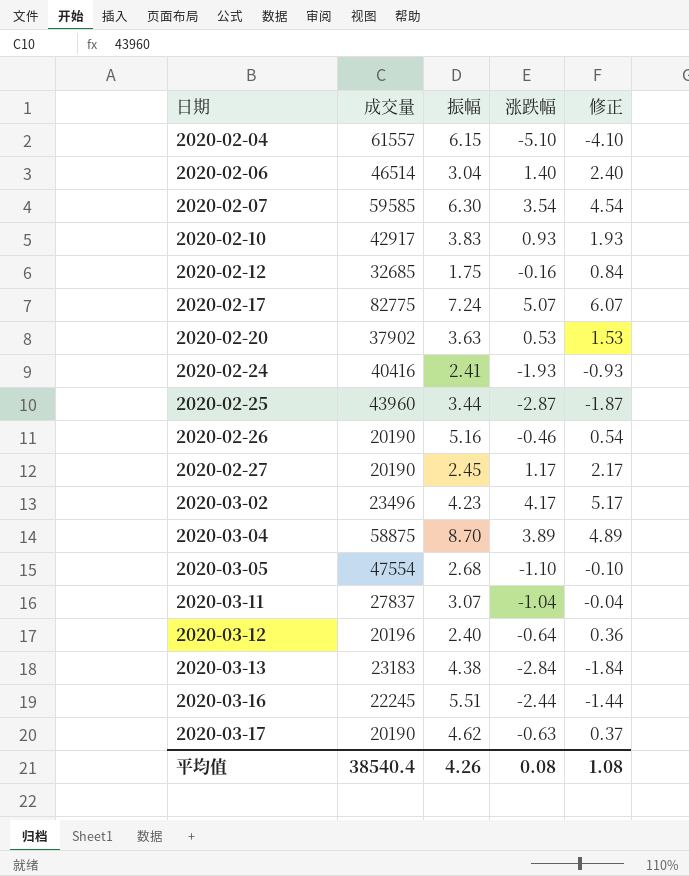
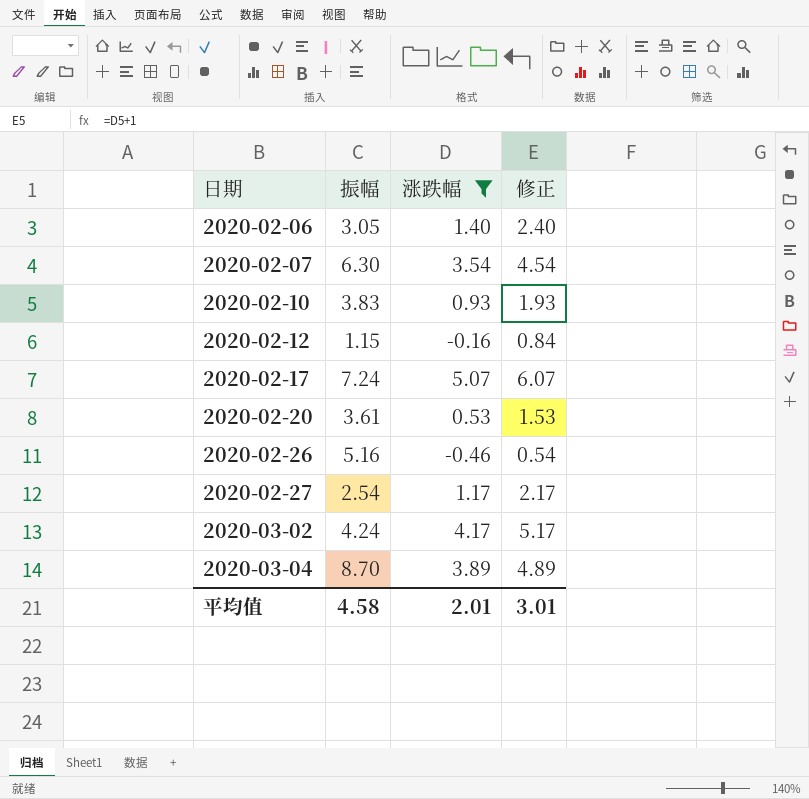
filter: none -> 涨跌幅 >= -0.46
column 成交量 | position: 2 -> none
2020-02-06 | 振幅: 3.04 -> 3.05
2020-02-12 | 振幅: 1.75 -> 1.15
2020-02-20 | 振幅: 3.63 -> 3.61
2020-02-27 | 振幅: 2.45 -> 2.54
2020-03-02 | 振幅: 4.23 -> 4.24
平均值 | 振幅: 4.26 -> 4.58
平均值 | 涨跌幅: 0.08 -> 2.01
平均值 | 修正: 1.08 -> 3.01

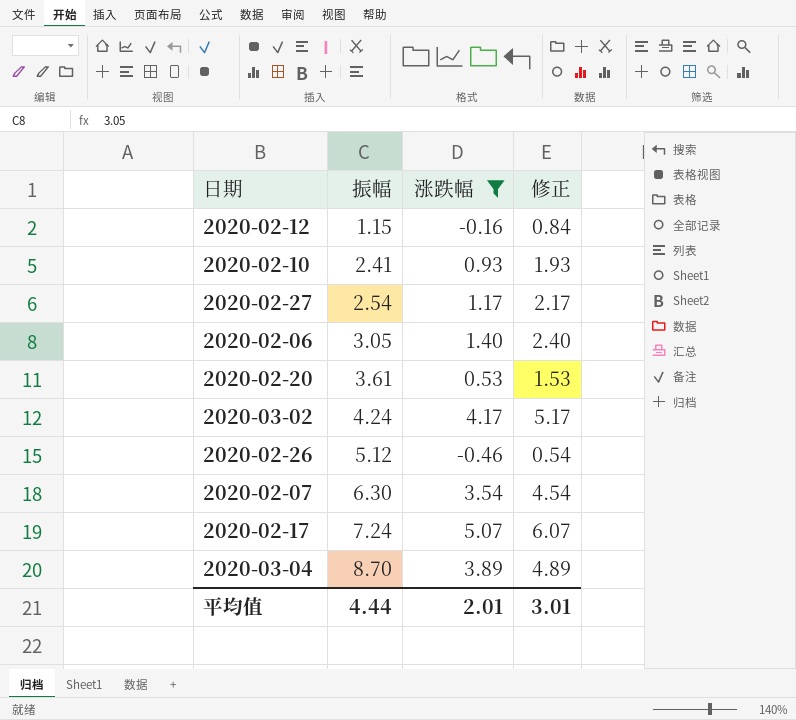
row order: 日期 ascending -> 振幅 ascending
2020-02-10 | 振幅: 3.83 -> 2.41
2020-02-26 | 振幅: 5.16 -> 5.12
平均值 | 振幅: 4.58 -> 4.44

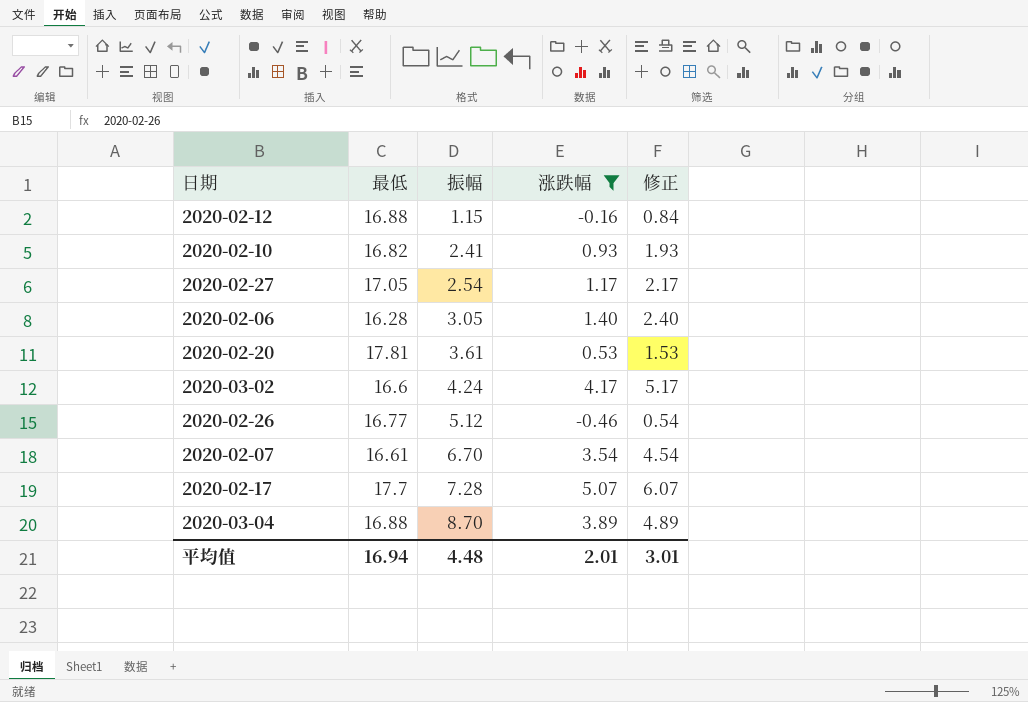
column 最低 | position: none -> 2
2020-02-07 | 振幅: 6.30 -> 6.70
2020-02-17 | 振幅: 7.24 -> 7.28
平均值 | 振幅: 4.44 -> 4.48

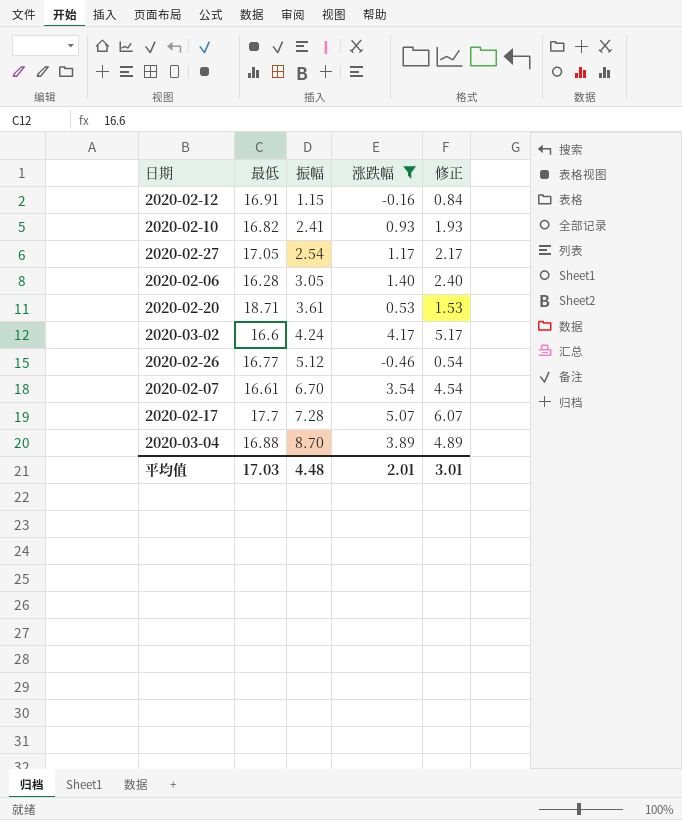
2020-02-12 | 最低: 16.88 -> 16.91
2020-02-20 | 最低: 17.81 -> 18.71
平均值 | 最低: 16.94 -> 17.03

